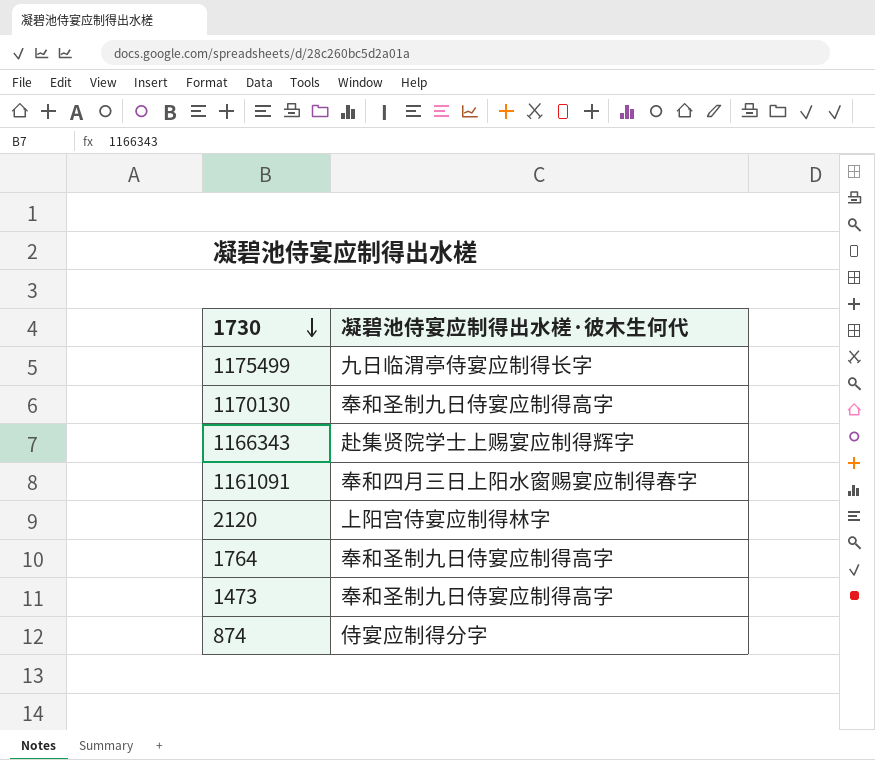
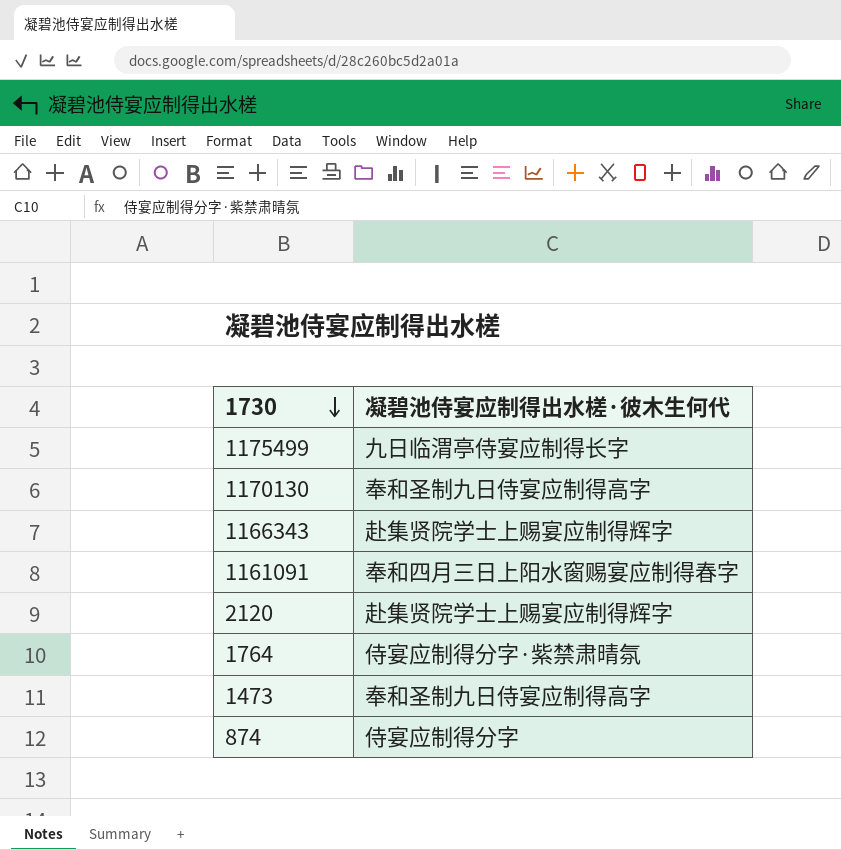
2120 | 凝碧池侍宴应制得出水槎·彼木生何代: 上阳宫侍宴应制得林字 -> 赴集贤院学士上赐宴应制得辉字
1764 | 凝碧池侍宴应制得出水槎·彼木生何代: 奉和圣制九日侍宴应制得高字 -> 侍宴应制得分字·紫禁肃晴氛

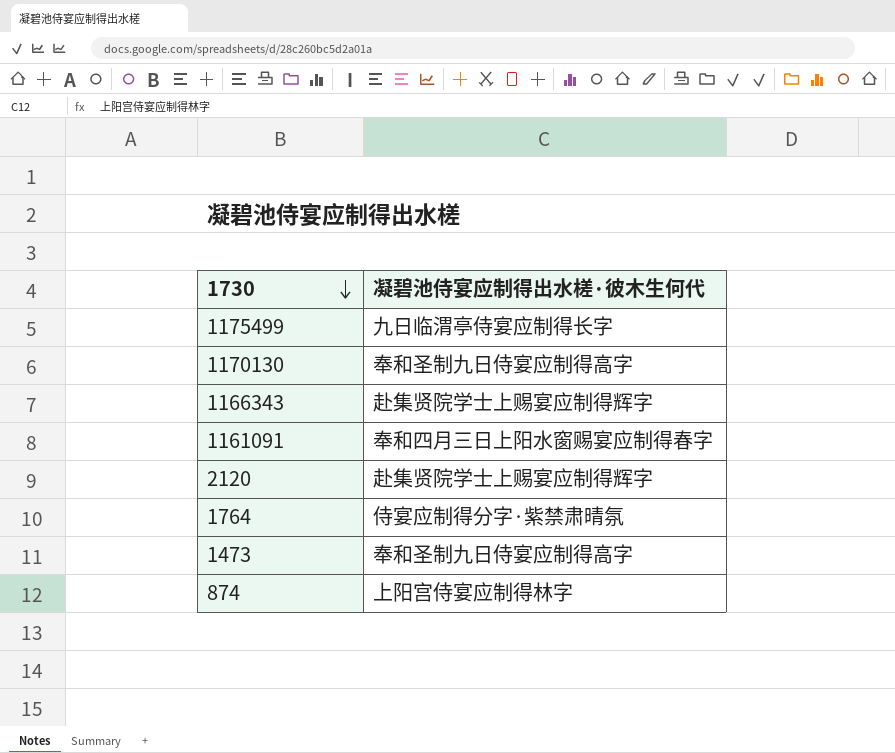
874 | 凝碧池侍宴应制得出水槎·彼木生何代: 侍宴应制得分字 -> 上阳宫侍宴应制得林字

